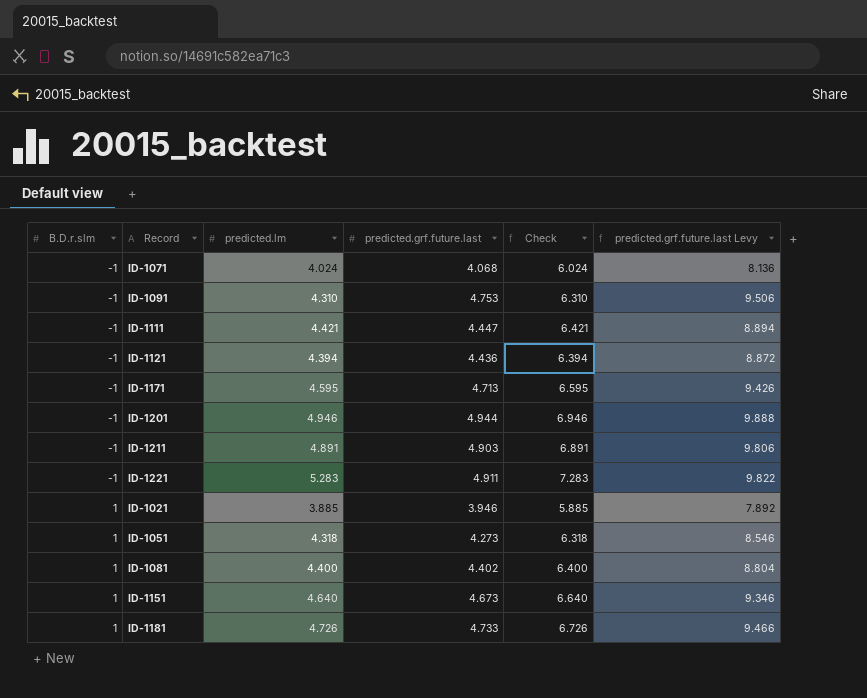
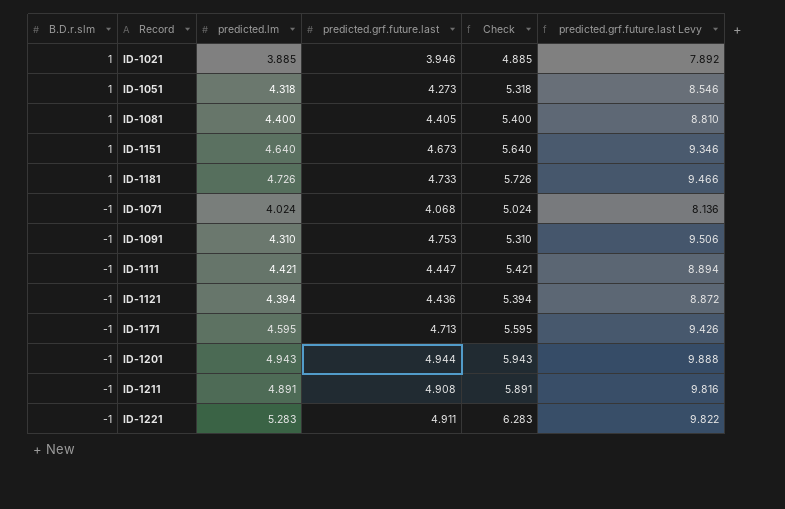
row order: B.D.r.slm ascending -> B.D.r.slm descending
column Check | formula: [predicted.lm] + 2 -> [predicted.lm] + 1
ID-1081 | predicted.grf.future.last: 4.402 -> 4.405
ID-1081 | predicted.grf.future.last Levy: 8.804 -> 8.810
ID-1201 | predicted.lm: 4.946 -> 4.943
ID-1211 | predicted.grf.future.last: 4.903 -> 4.908
ID-1211 | predicted.grf.future.last Levy: 9.806 -> 9.816

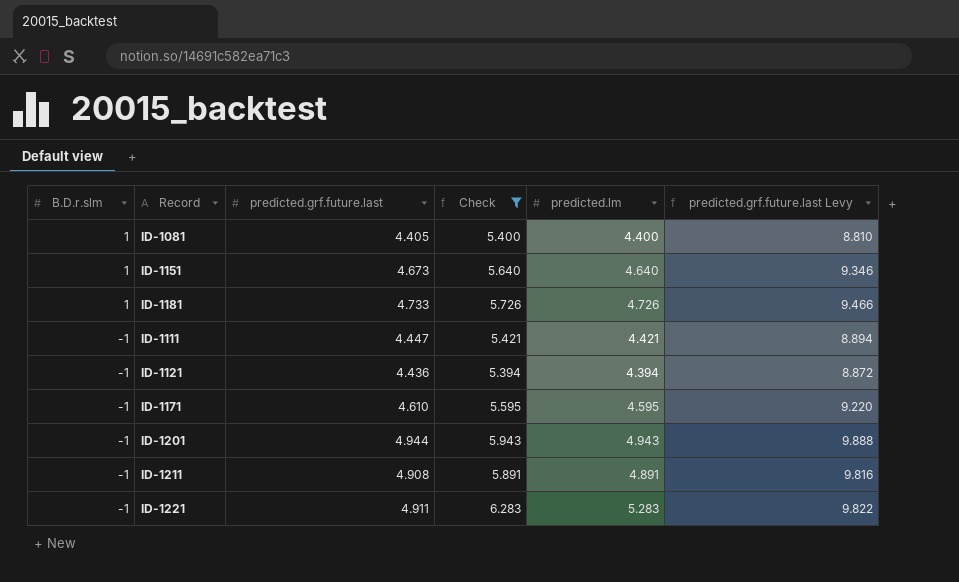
filter: none -> Check >= 5.394
column predicted.lm | position: 3 -> 5
ID-1171 | predicted.grf.future.last: 4.713 -> 4.610
ID-1171 | predicted.grf.future.last Levy: 9.426 -> 9.220

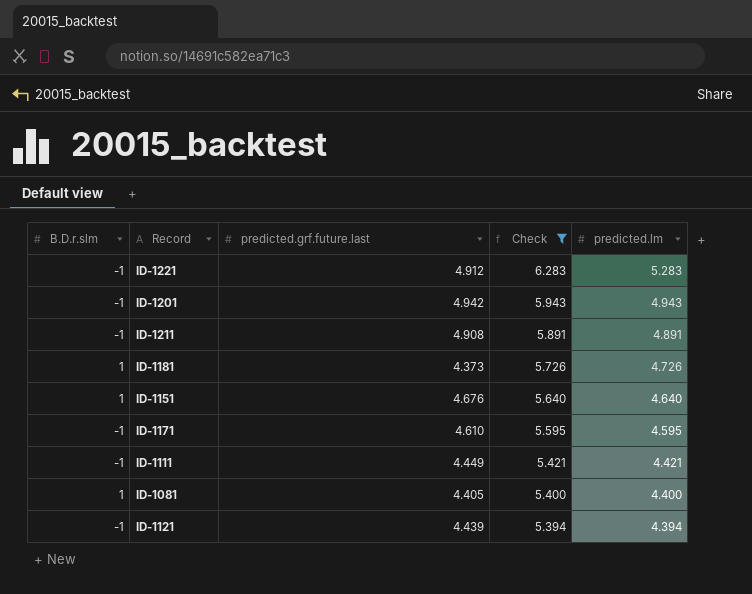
row order: B.D.r.slm descending -> Check descending
column predicted.grf.future.last Levy | formula: [predicted.grf.future.last] * 2 -> none
ID-1221 | predicted.grf.future.last: 4.911 -> 4.912
ID-1201 | predicted.grf.future.last: 4.944 -> 4.942
ID-1181 | predicted.grf.future.last: 4.733 -> 4.373
ID-1151 | predicted.grf.future.last: 4.673 -> 4.676
ID-1111 | predicted.grf.future.last: 4.447 -> 4.449
ID-1121 | predicted.grf.future.last: 4.436 -> 4.439

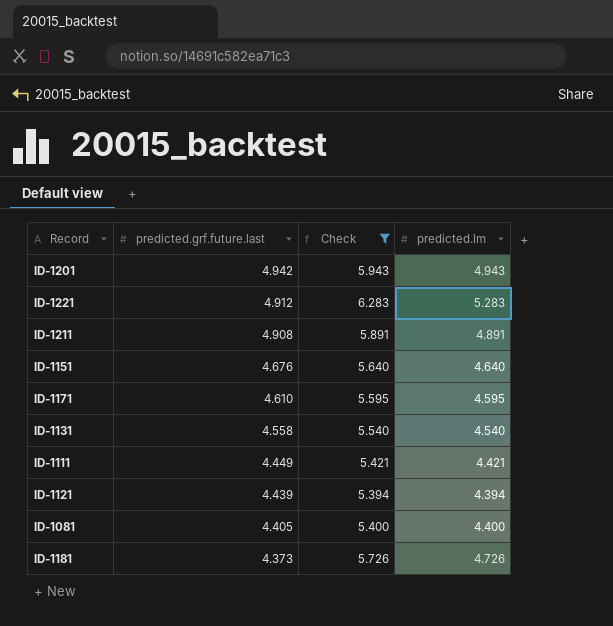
row order: Check descending -> predicted.grf.future.last descending
column B.D.r.slm | position: 1 -> none
row ID-1131: none -> 4.558 | 5.540 | 4.540

